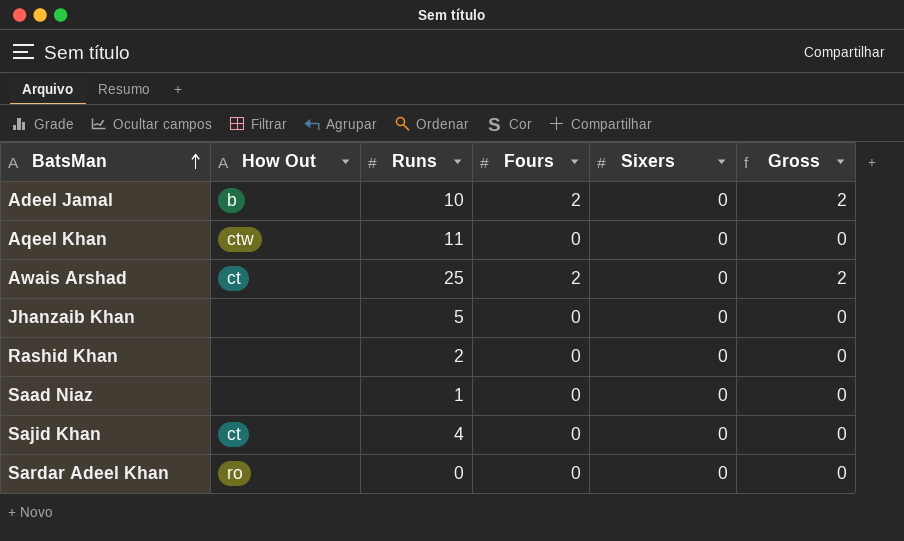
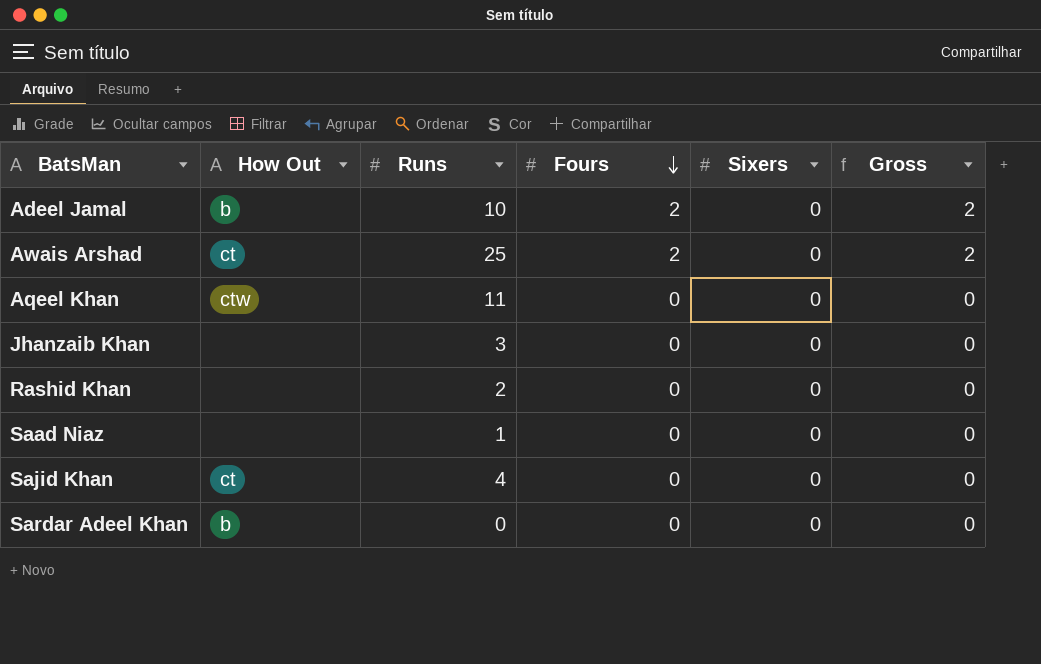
row order: BatsMan ascending -> Fours descending
Jhanzaib Khan | Runs: 5 -> 3
Sardar Adeel Khan | How Out: ro -> b

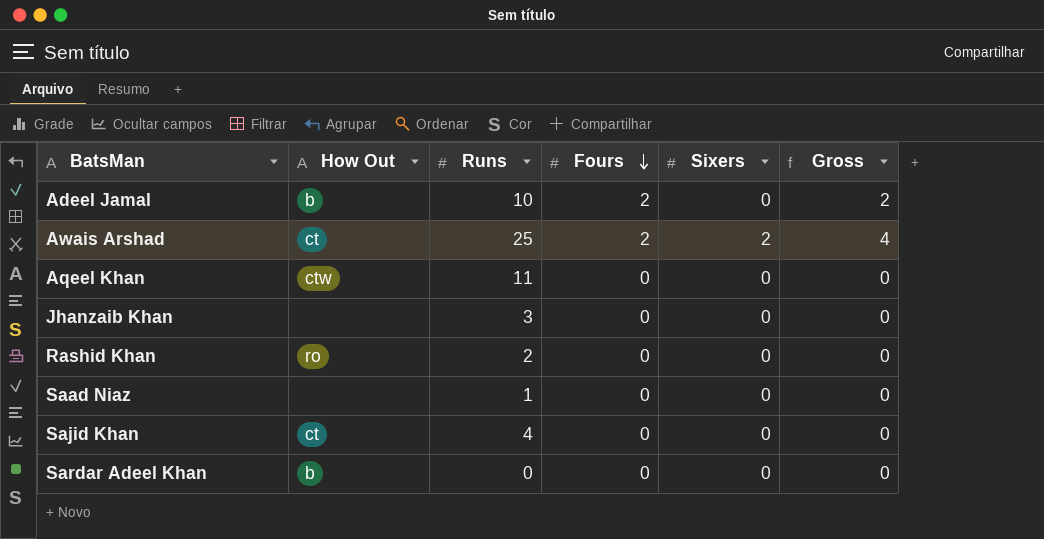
Awais Arshad | Sixers: 0 -> 2
Awais Arshad | Gross: 2 -> 4
Rashid Khan | How Out: none -> ro

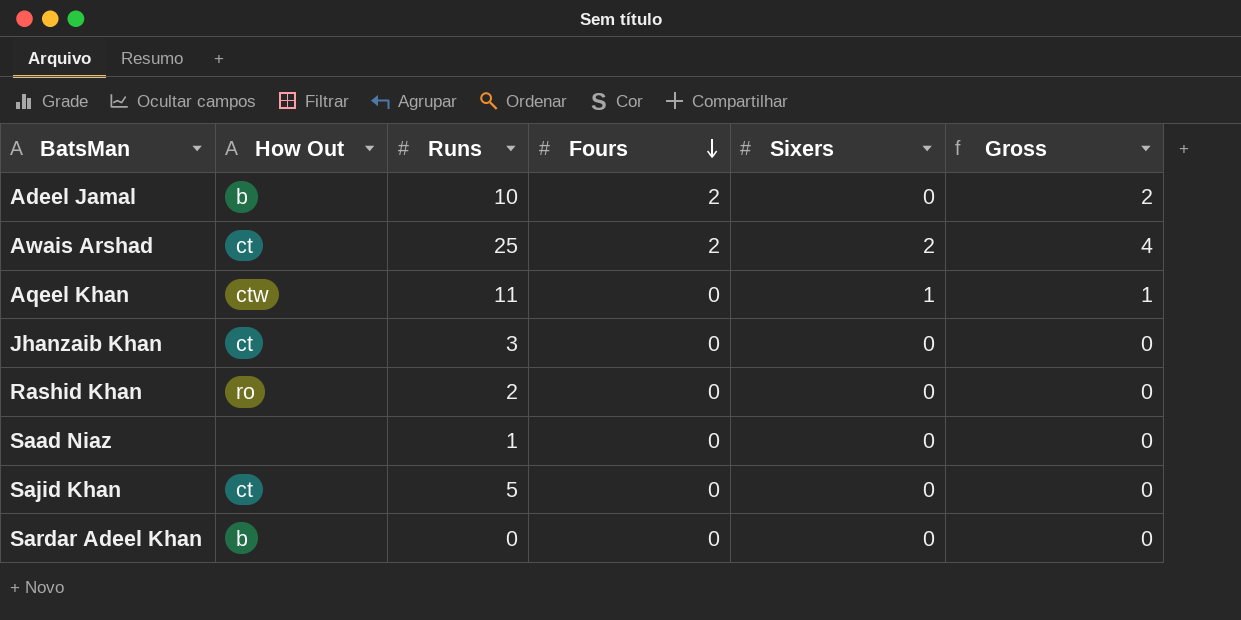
Aqeel Khan | Sixers: 0 -> 1
Aqeel Khan | Gross: 0 -> 1
Jhanzaib Khan | How Out: none -> ct
Sajid Khan | Runs: 4 -> 5

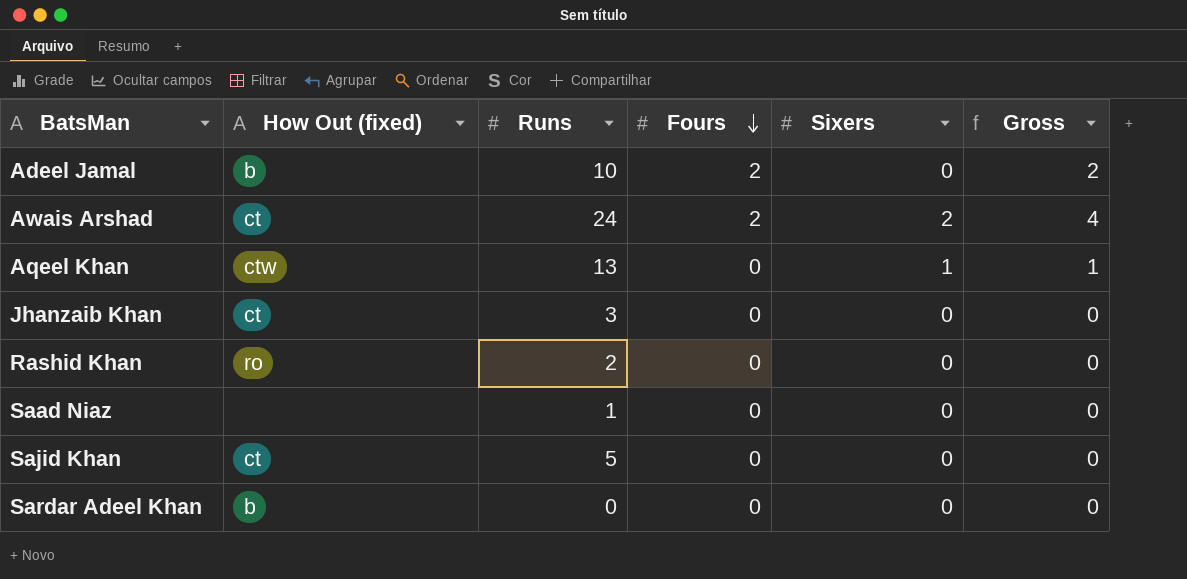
column name: How Out -> How Out (fixed)
Awais Arshad | Runs: 25 -> 24
Aqeel Khan | Runs: 11 -> 13

